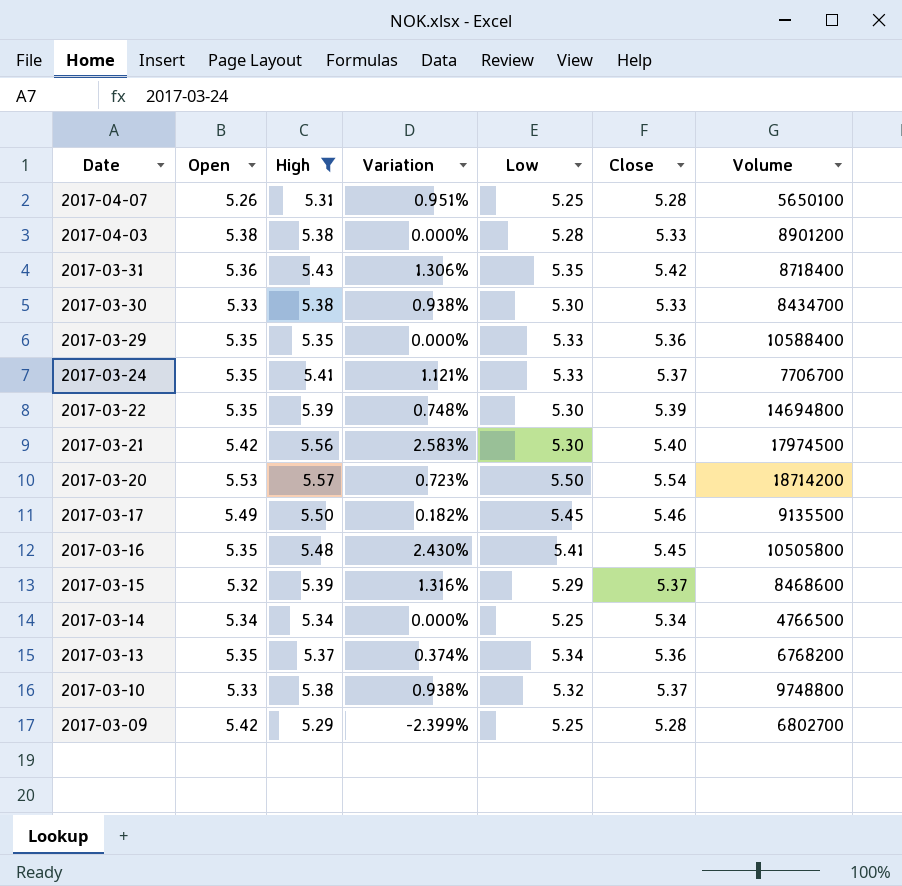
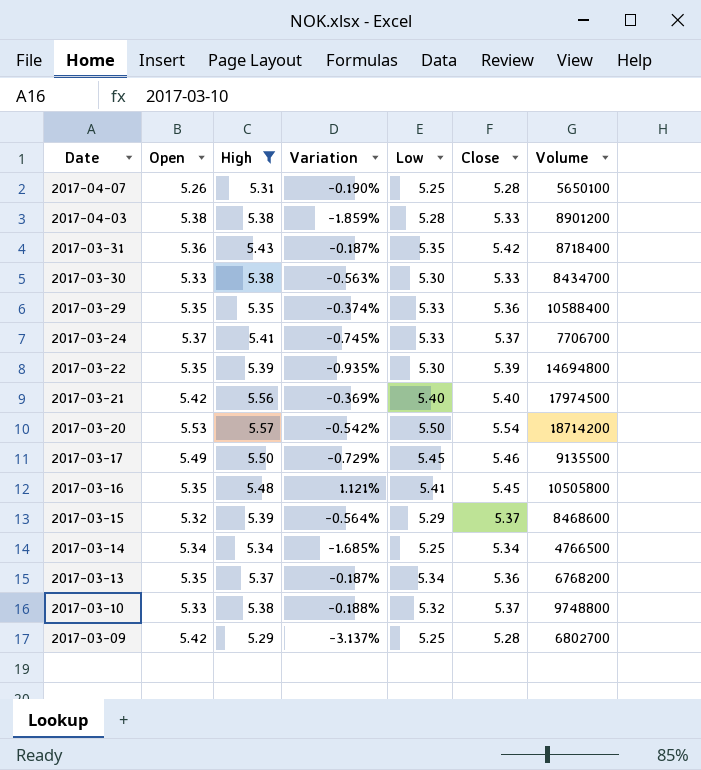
column Variation | formula: ([High] - [Open]) / [Open] -> ([Low] - [Open]) / [Open]
2017-03-24 | Open: 5.35 -> 5.37
2017-03-21 | Low: 5.30 -> 5.40

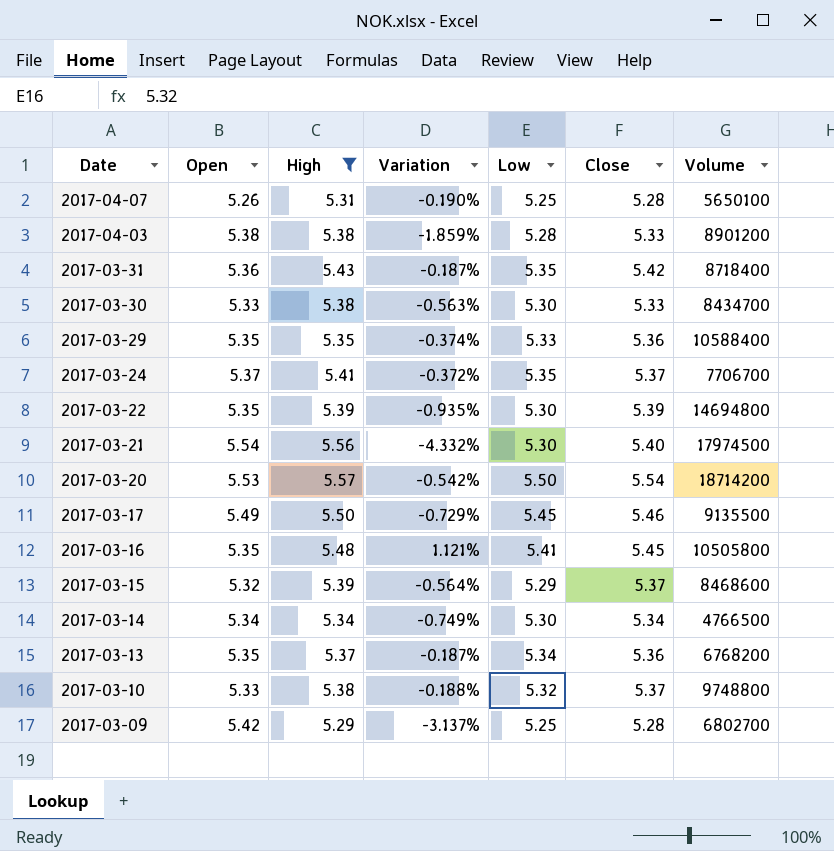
2017-03-24 | Variation: -0.745% -> -0.372%
2017-03-24 | Low: 5.33 -> 5.35
2017-03-21 | Open: 5.42 -> 5.54
2017-03-21 | Variation: -0.369% -> -4.332%
2017-03-21 | Low: 5.40 -> 5.30
2017-03-14 | Variation: -1.685% -> -0.749%
2017-03-14 | Low: 5.25 -> 5.30

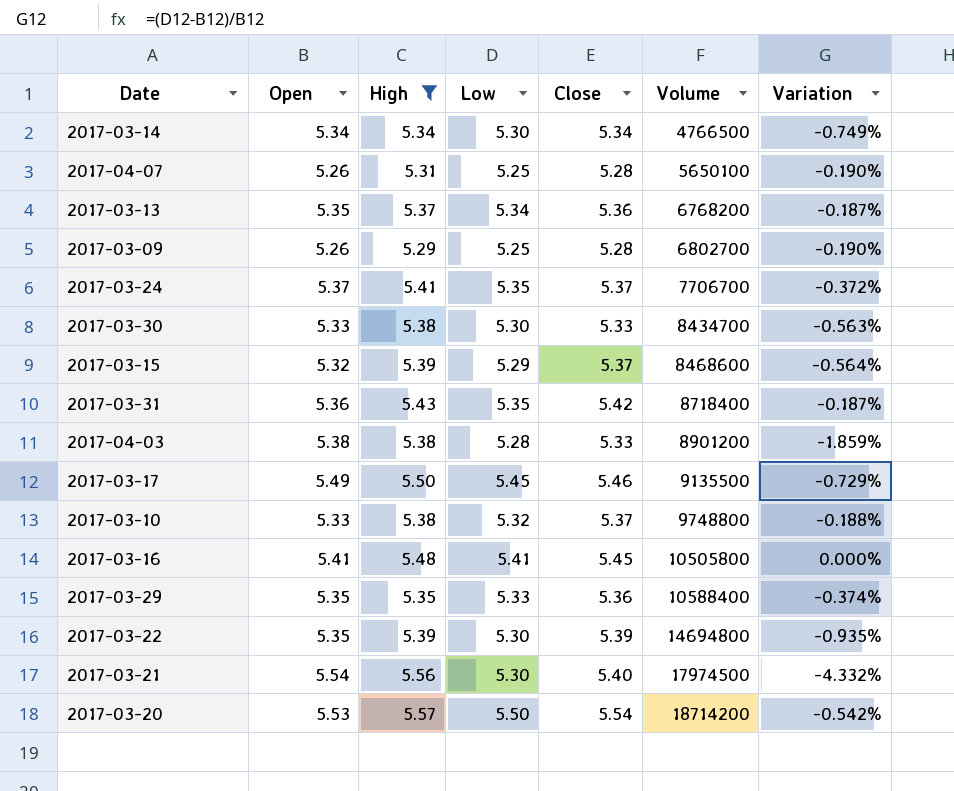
row order: Date descending -> Volume ascending
column Variation | position: 4 -> 7
2017-03-09 | Open: 5.42 -> 5.26
2017-03-09 | Variation: -3.137% -> -0.190%
2017-03-16 | Open: 5.35 -> 5.41
2017-03-16 | Variation: 1.121% -> 0.000%

